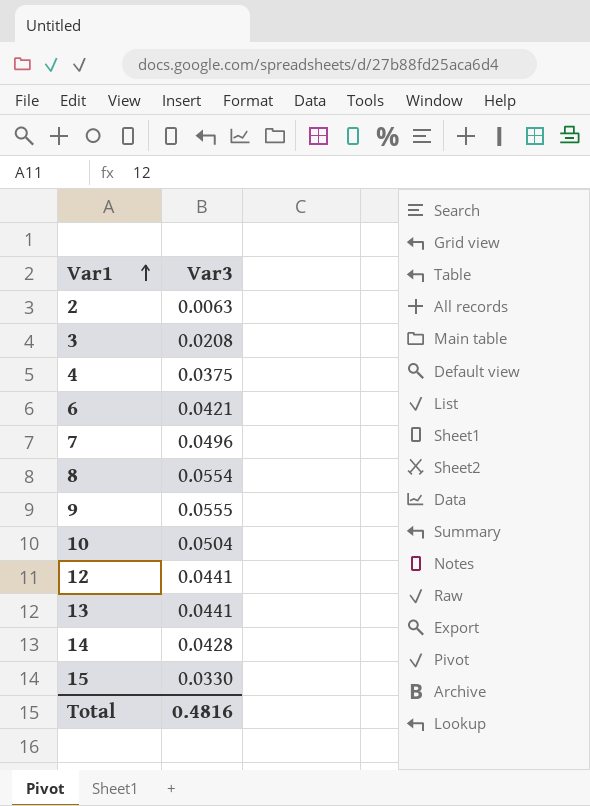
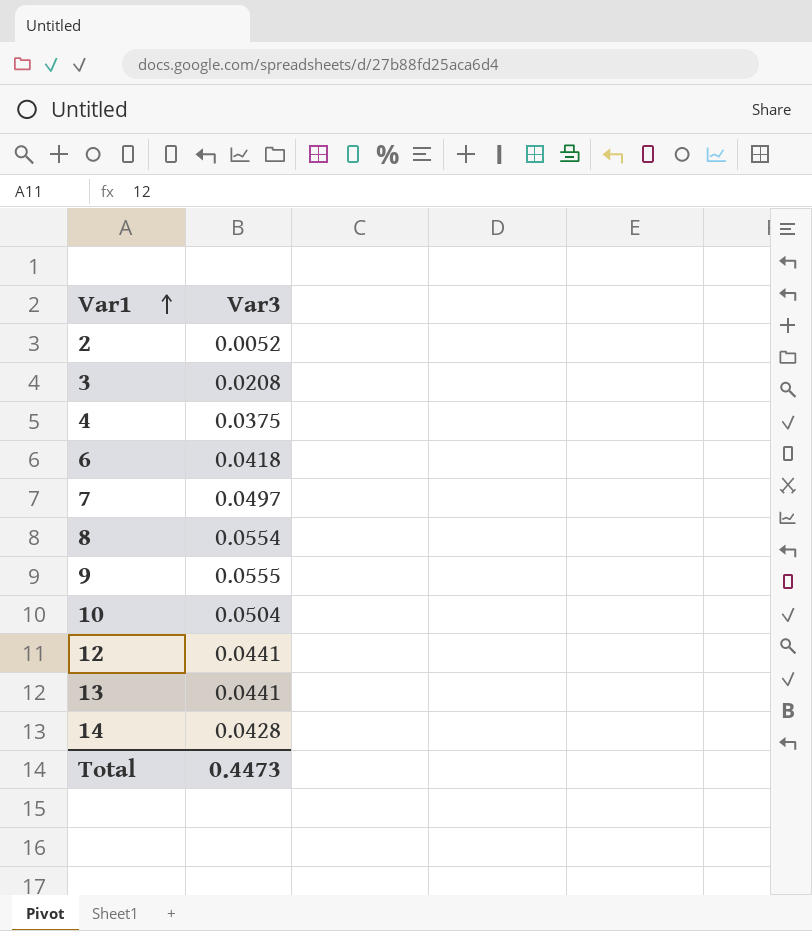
row 15: 0.0330 -> none
2 | Var3: 0.0063 -> 0.0052
6 | Var3: 0.0421 -> 0.0418
7 | Var3: 0.0496 -> 0.0497
Total | Var3: 0.4816 -> 0.4473

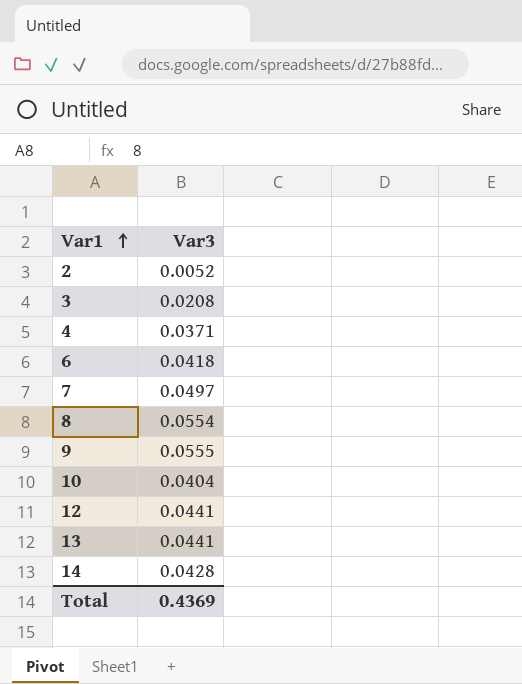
4 | Var3: 0.0375 -> 0.0371
10 | Var3: 0.0504 -> 0.0404
Total | Var3: 0.4473 -> 0.4369

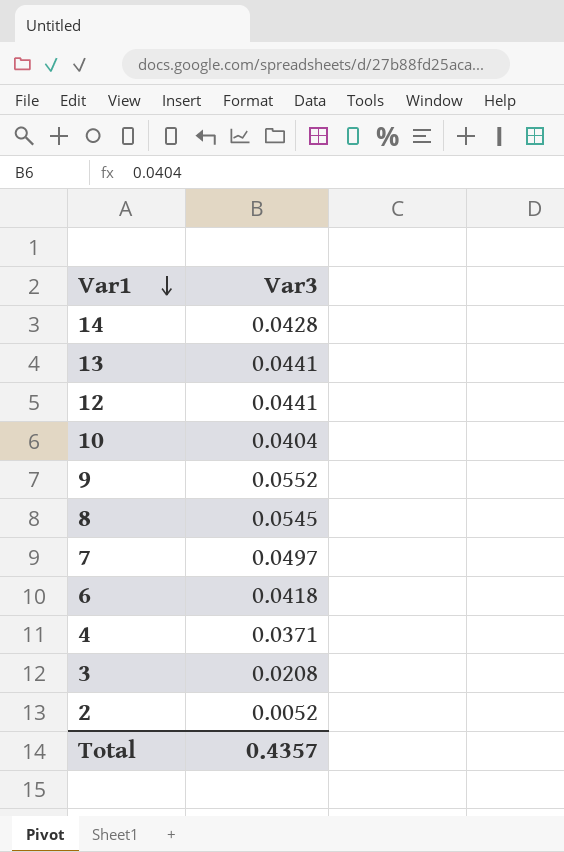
row order: Var1 ascending -> Var1 descending
9 | Var3: 0.0555 -> 0.0552
8 | Var3: 0.0554 -> 0.0545
Total | Var3: 0.4369 -> 0.4357

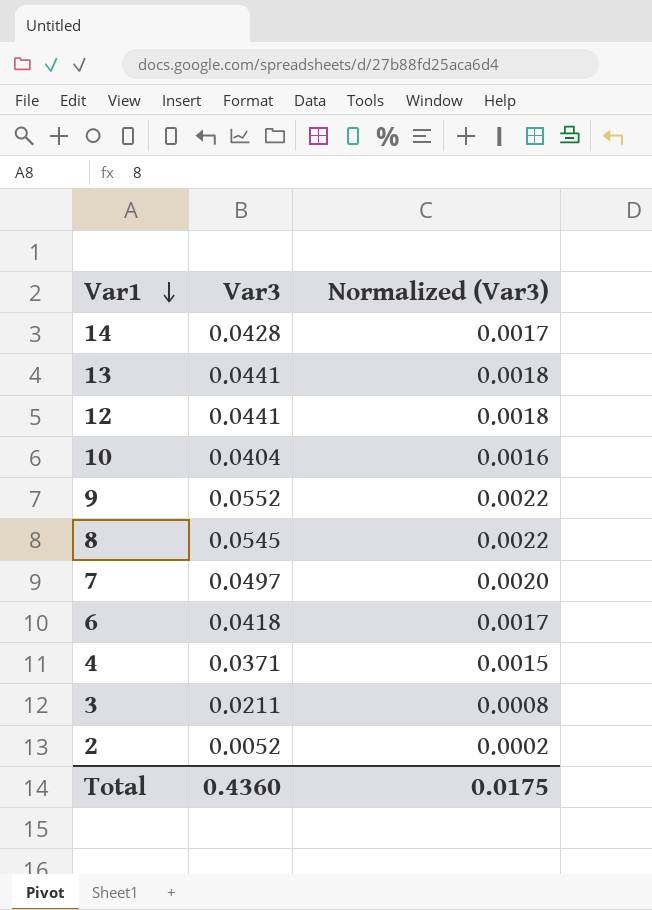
column Normalized (Var3) | formula: none -> [Var3] * 0.04
3 | Var3: 0.0208 -> 0.0211
Total | Var3: 0.4357 -> 0.4360

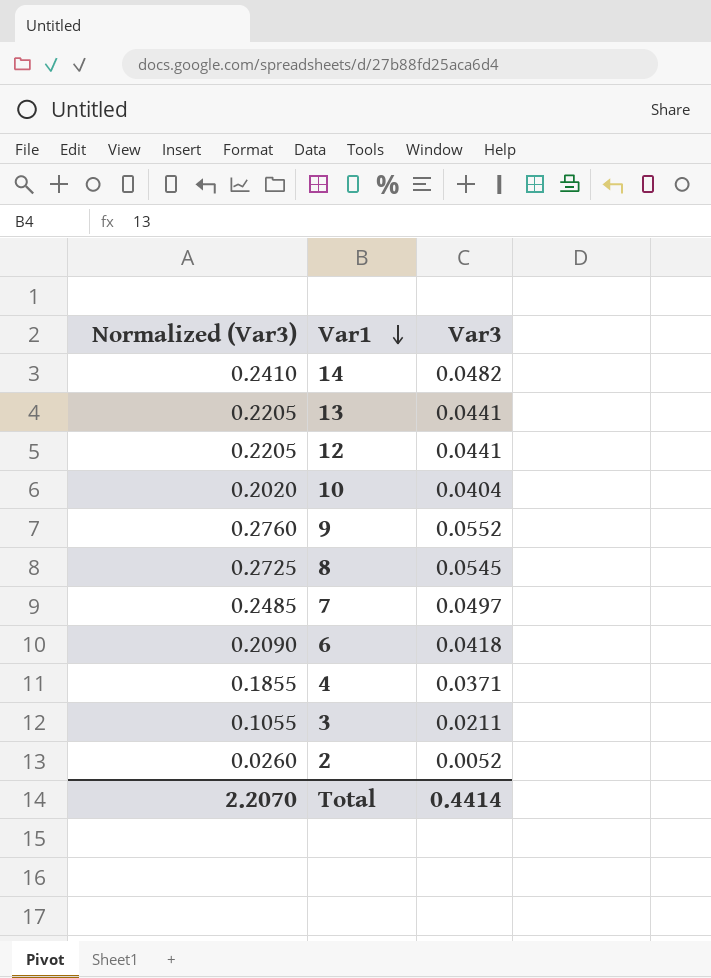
column Normalized (Var3) | formula: [Var3] * 0.04 -> [Var3] * 5
column Normalized (Var3) | position: 3 -> 1
14 | Var3: 0.0428 -> 0.0482
Total | Normalized (Var3): 0.0175 -> 2.2070
Total | Var3: 0.4360 -> 0.4414

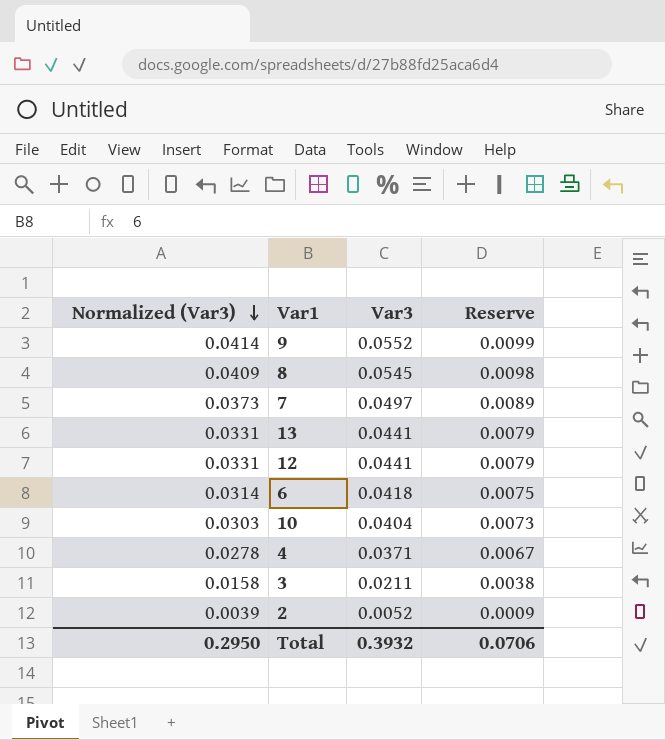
row order: Var1 descending -> Normalized (Var3) descending
column Normalized (Var3) | formula: [Var3] * 5 -> [Var3] * 0.75
column Reserve | formula: none -> [Var3] * 0.18
row 14: 0.2410 | 0.0482 -> none
Total | Normalized (Var3): 2.2070 -> 0.2950
Total | Var3: 0.4414 -> 0.3932

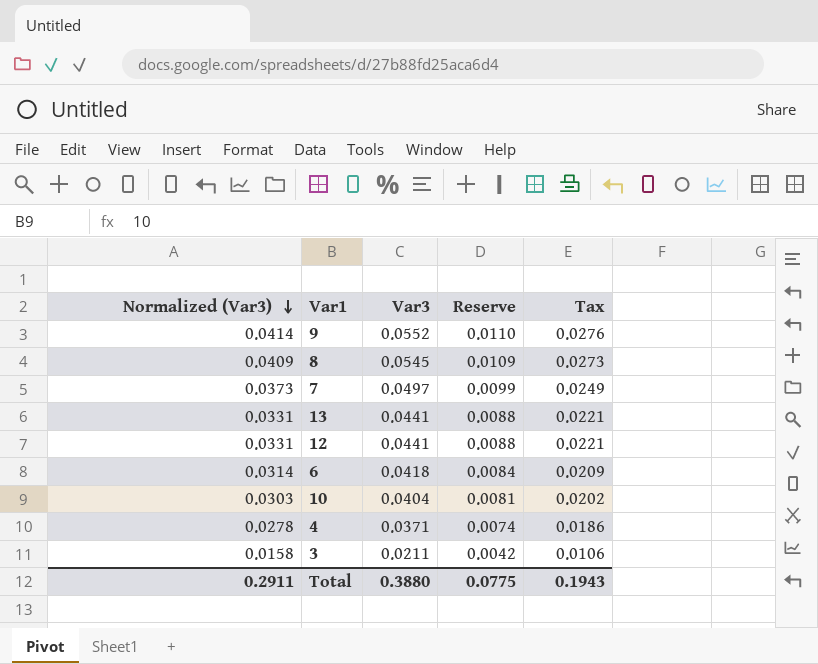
column Reserve | formula: [Var3] * 0.18 -> [Var3] * 0.2
column Tax | formula: none -> [Var3] * 0.5
row 2: 0.0039 | 0.0052 | 0.0009 -> none
Total | Normalized (Var3): 0.2950 -> 0.2911
Total | Var3: 0.3932 -> 0.3880
Total | Reserve: 0.0706 -> 0.0775

